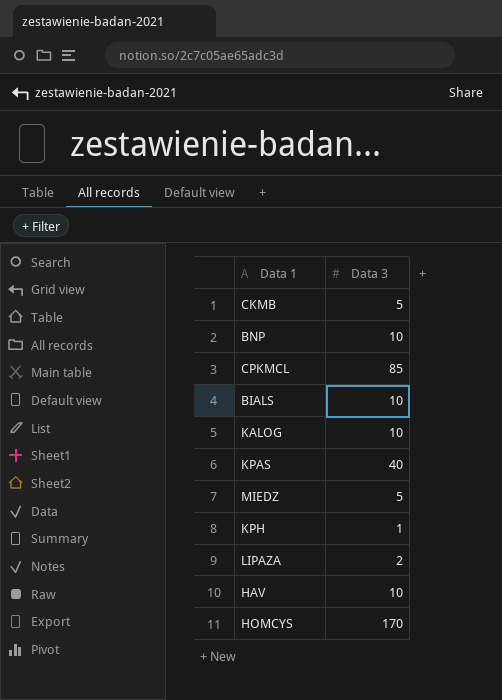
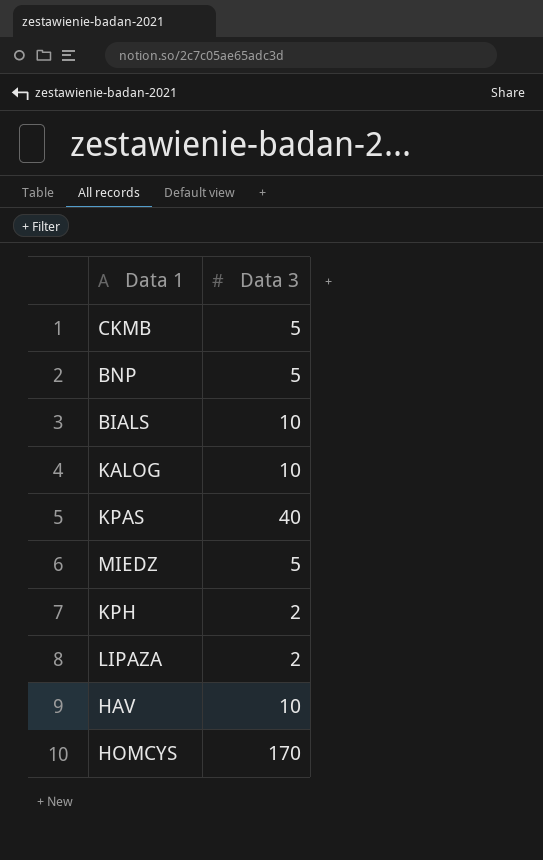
row CPKMCL: 85 -> none
BNP | Data 3: 10 -> 5
KPH | Data 3: 1 -> 2

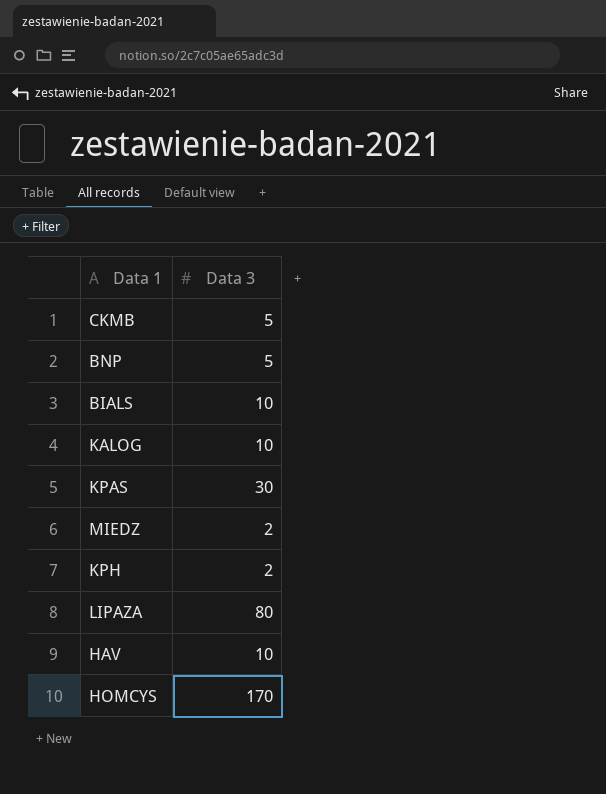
KPAS | Data 3: 40 -> 30
MIEDZ | Data 3: 5 -> 2
LIPAZA | Data 3: 2 -> 80

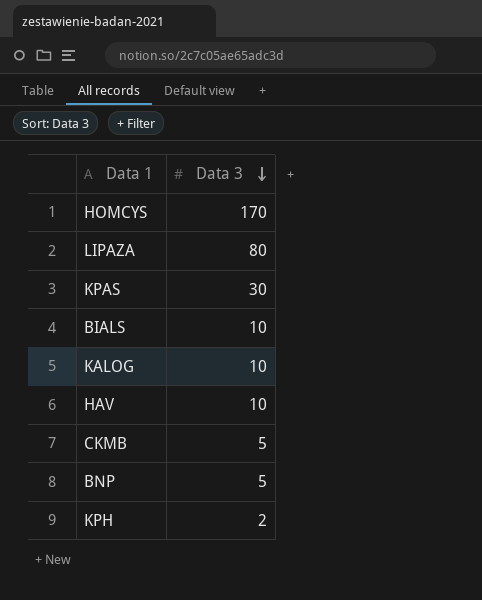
row order: none -> Data 3 descending
row MIEDZ: 2 -> none

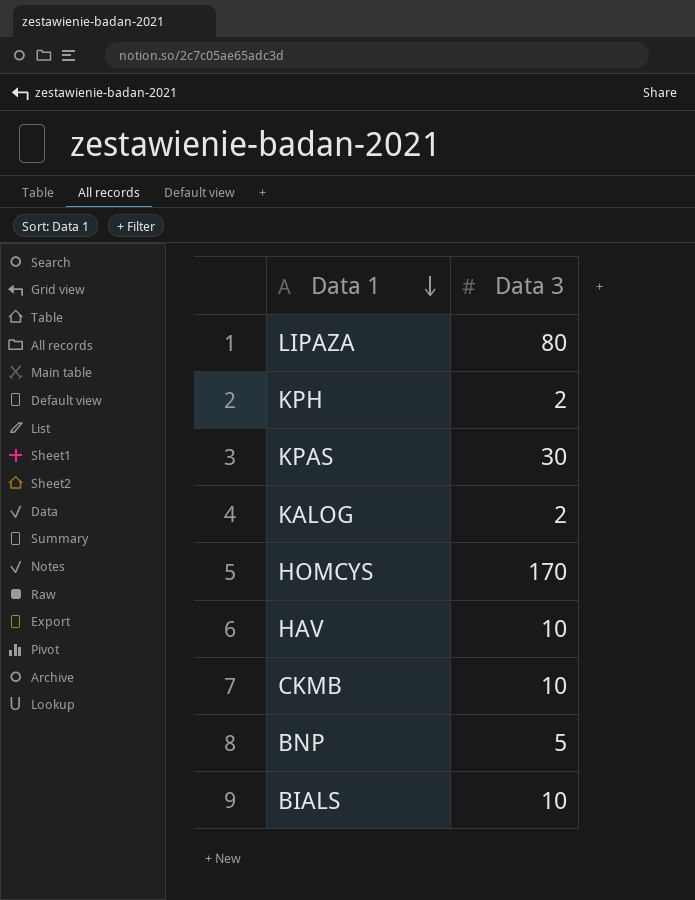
row order: Data 3 descending -> Data 1 descending
KALOG | Data 3: 10 -> 2
CKMB | Data 3: 5 -> 10

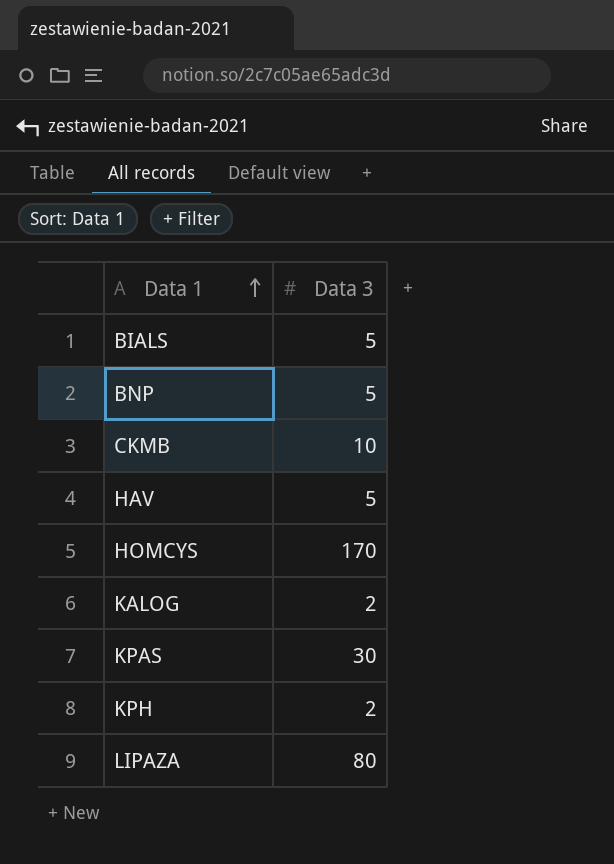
row order: Data 1 descending -> Data 1 ascending
BIALS | Data 3: 10 -> 5
HAV | Data 3: 10 -> 5

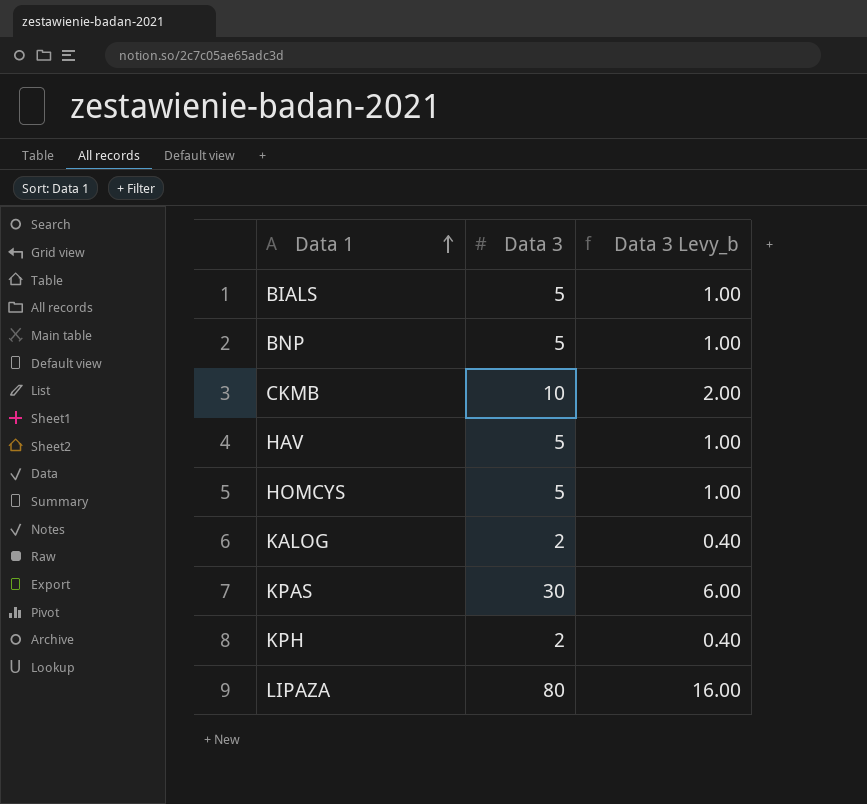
column Data 3 Levy_b | formula: none -> [Data 3] * 0.2
HOMCYS | Data 3: 170 -> 5

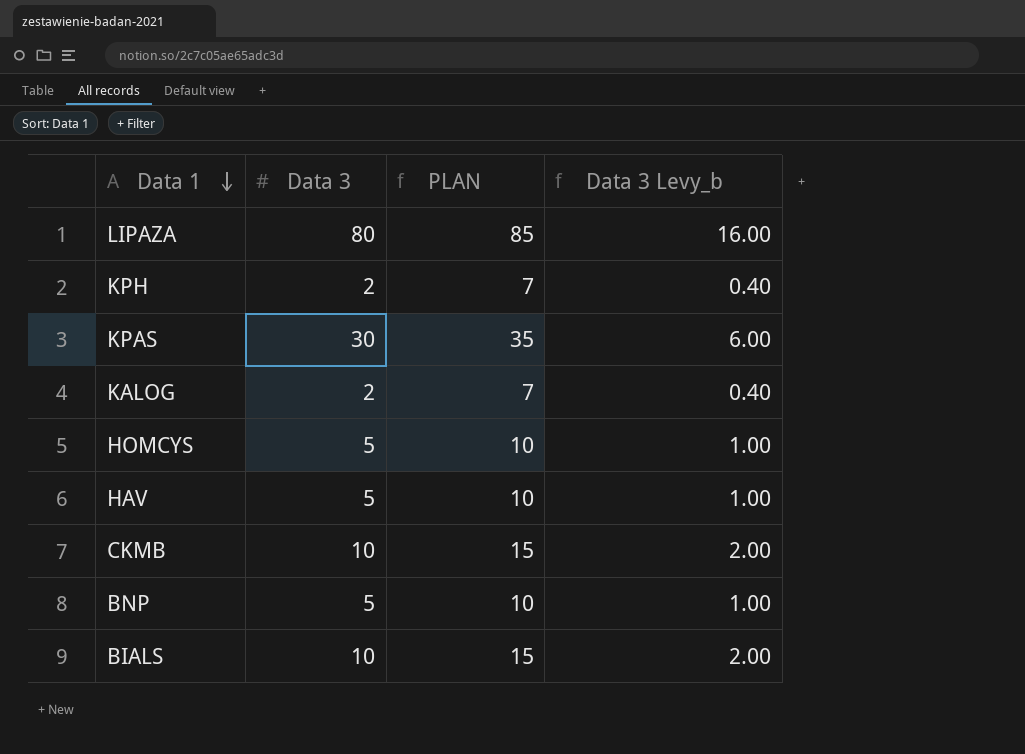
row order: Data 1 ascending -> Data 1 descending
column PLAN | formula: none -> [Data 3] + 5
BIALS | Data 3: 5 -> 10
BIALS | Data 3 Levy_b: 1.00 -> 2.00

